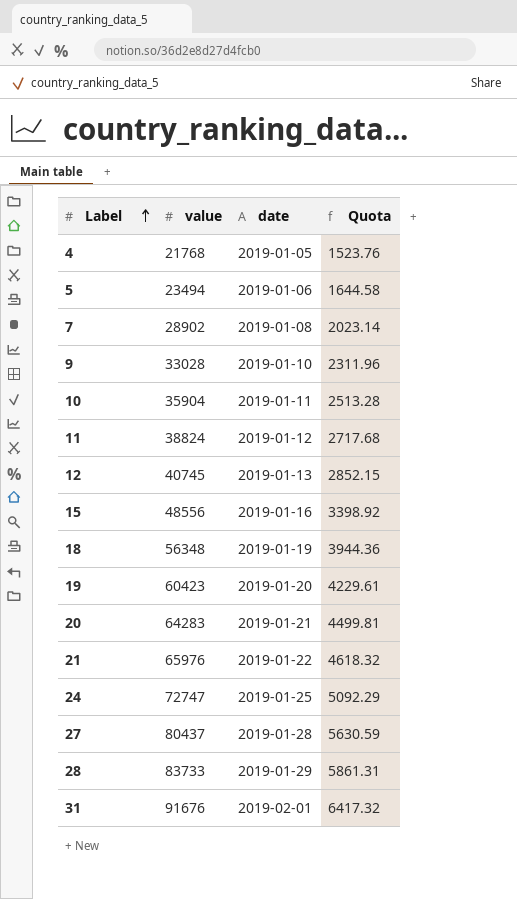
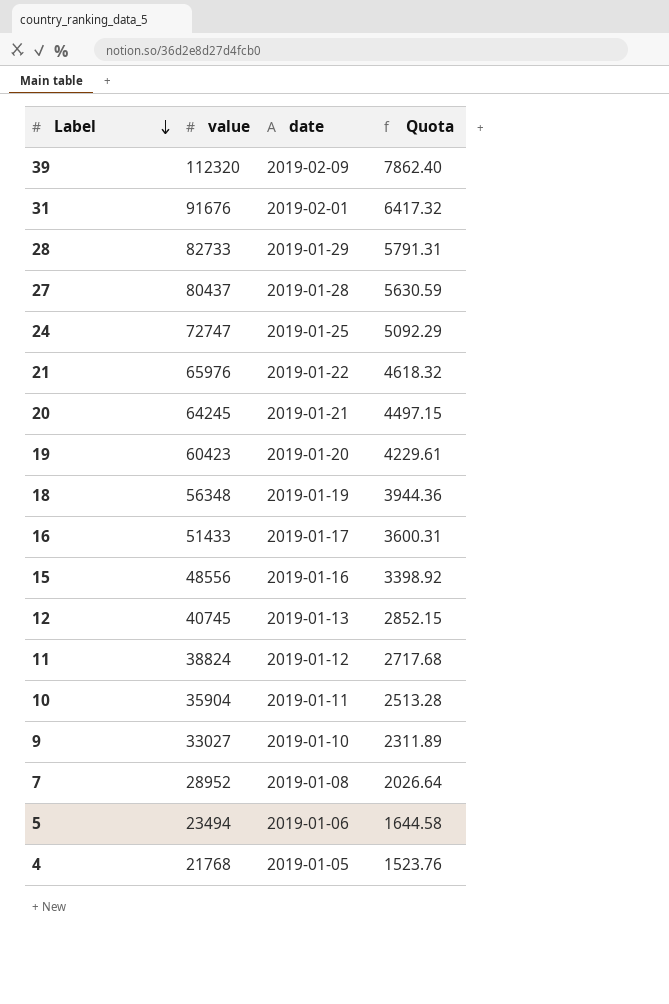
row order: Label ascending -> Label descending
row 39: none -> 112320 | 2019-02-09 | 7862.40
28 | value: 83733 -> 82733
28 | Quota: 5861.31 -> 5791.31
20 | value: 64283 -> 64245
20 | Quota: 4499.81 -> 4497.15
row 16: none -> 51433 | 2019-01-17 | 3600.31
9 | value: 33028 -> 33027
9 | Quota: 2311.96 -> 2311.89
7 | value: 28902 -> 28952
7 | Quota: 2023.14 -> 2026.64

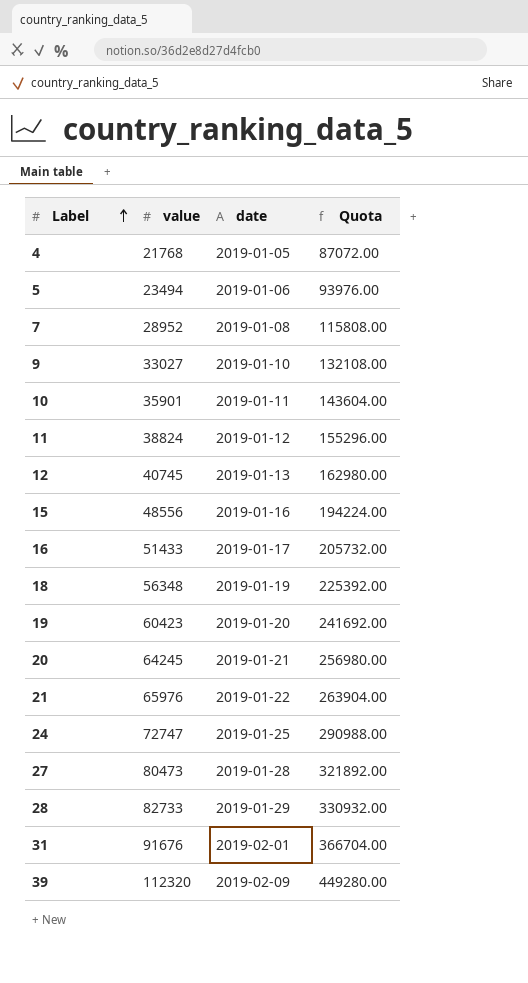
row order: Label descending -> Label ascending
column Quota | formula: [value] * 0.07 -> [value] * 4
10 | value: 35904 -> 35901
27 | value: 80437 -> 80473

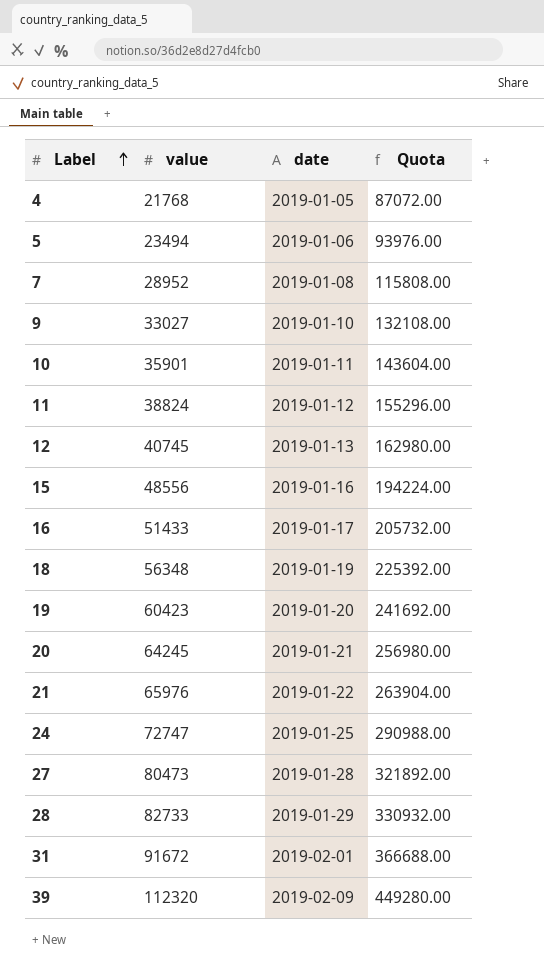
31 | value: 91676 -> 91672
31 | Quota: 366704.00 -> 366688.00

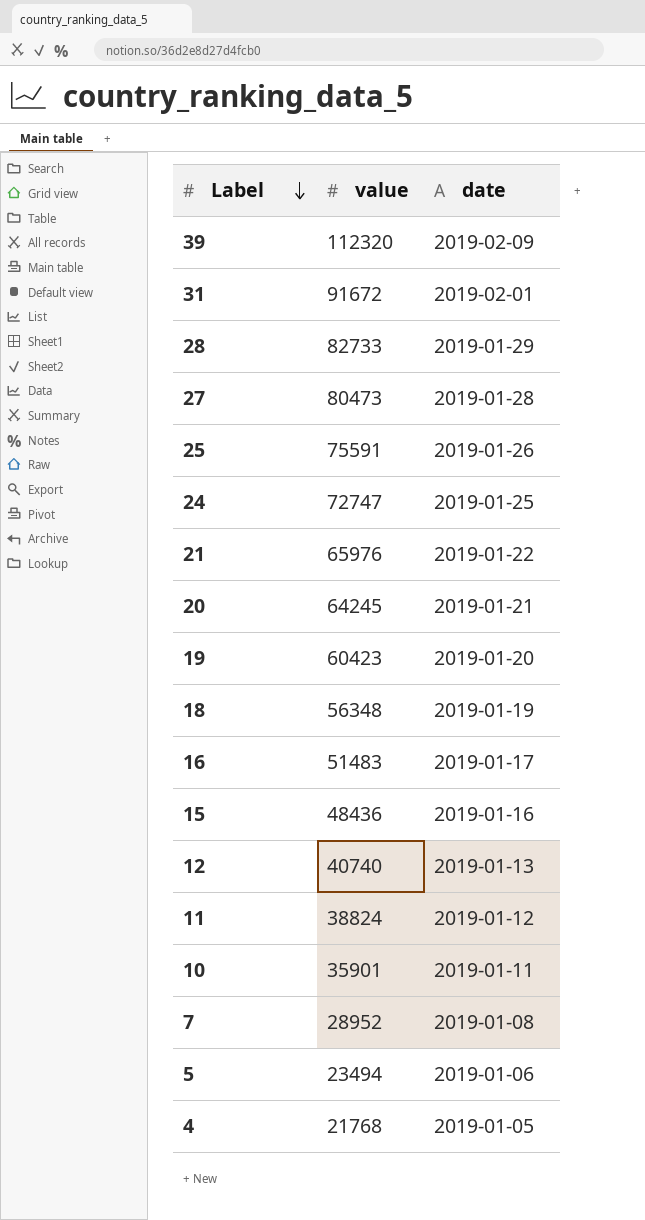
row order: Label ascending -> Label descending
column Quota | formula: [value] * 4 -> none
row 9: 33027 | 2019-01-10 | 132108.00 -> none
row 25: none -> 75591 | 2019-01-26
16 | value: 51433 -> 51483
15 | value: 48556 -> 48436
12 | value: 40745 -> 40740

